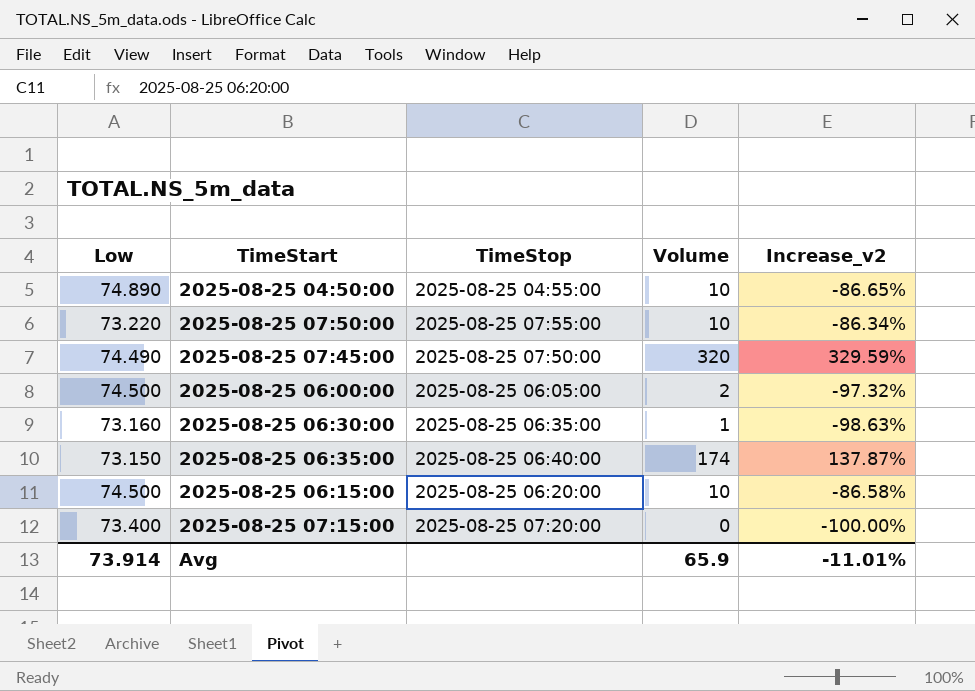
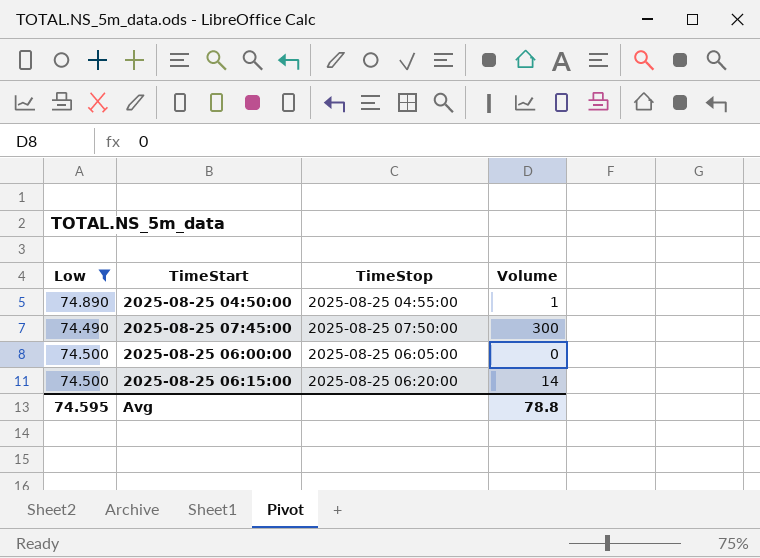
filter: none -> Low >= 74.490
column Increase_v2 | formula: ([Volume] - [Low]) / [Low] -> none
2025-08-25 04:50:00 | Volume: 10 -> 1
2025-08-25 07:45:00 | Volume: 320 -> 300
2025-08-25 06:00:00 | Volume: 2 -> 0
2025-08-25 06:15:00 | Volume: 10 -> 14
Avg | Low: 73.914 -> 74.595
Avg | Volume: 65.9 -> 78.8

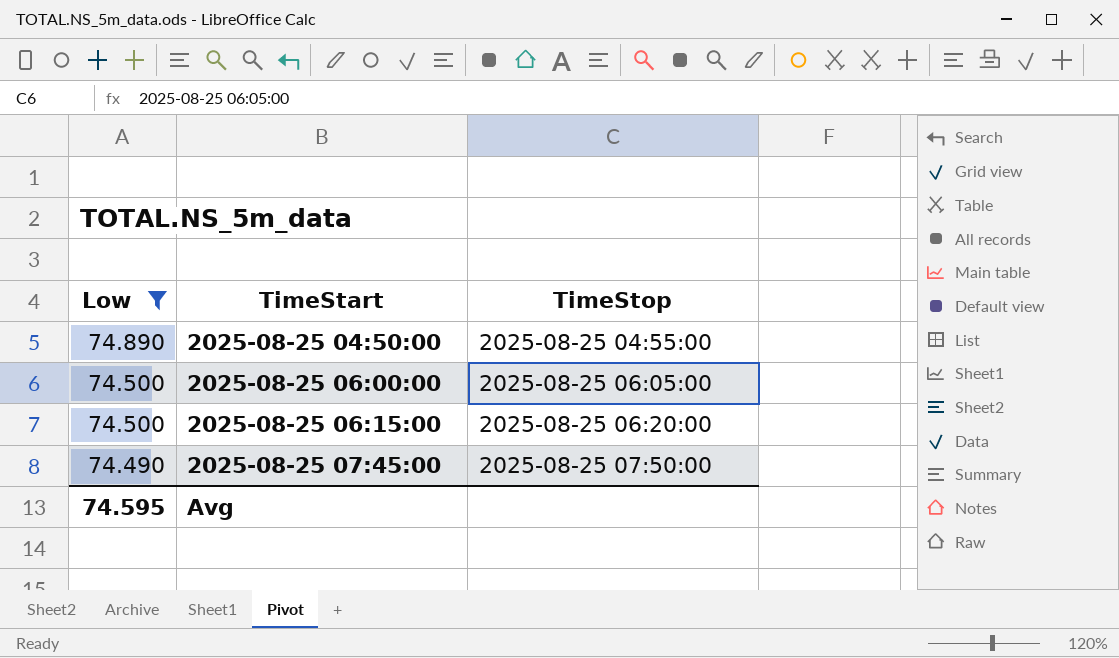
row order: none -> Low descending
column Volume | position: 4 -> none

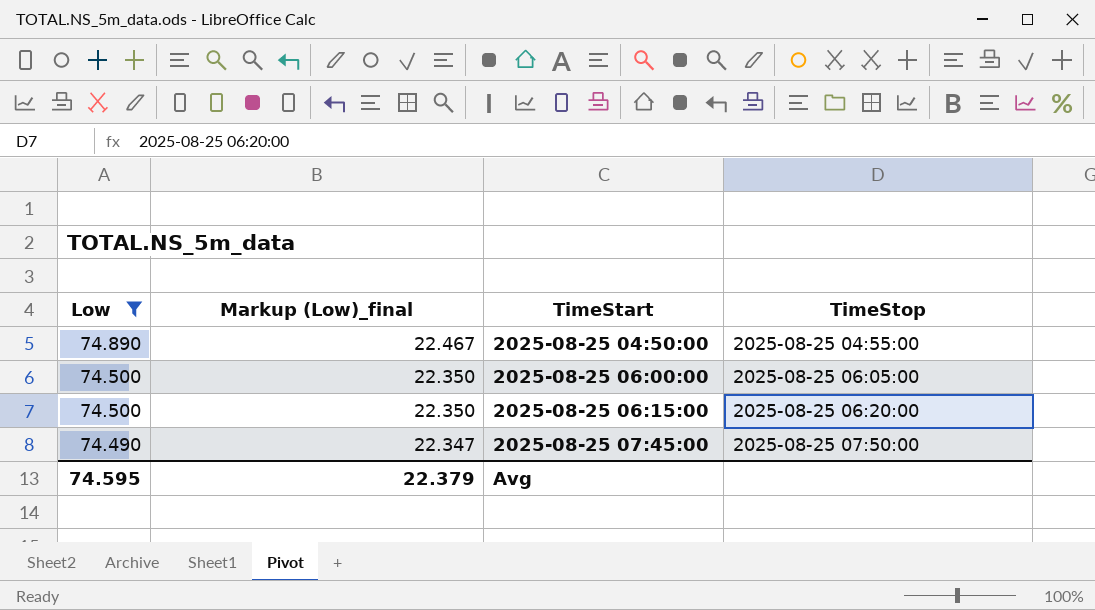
column Markup (Low)_final | formula: none -> [Low] * 0.3

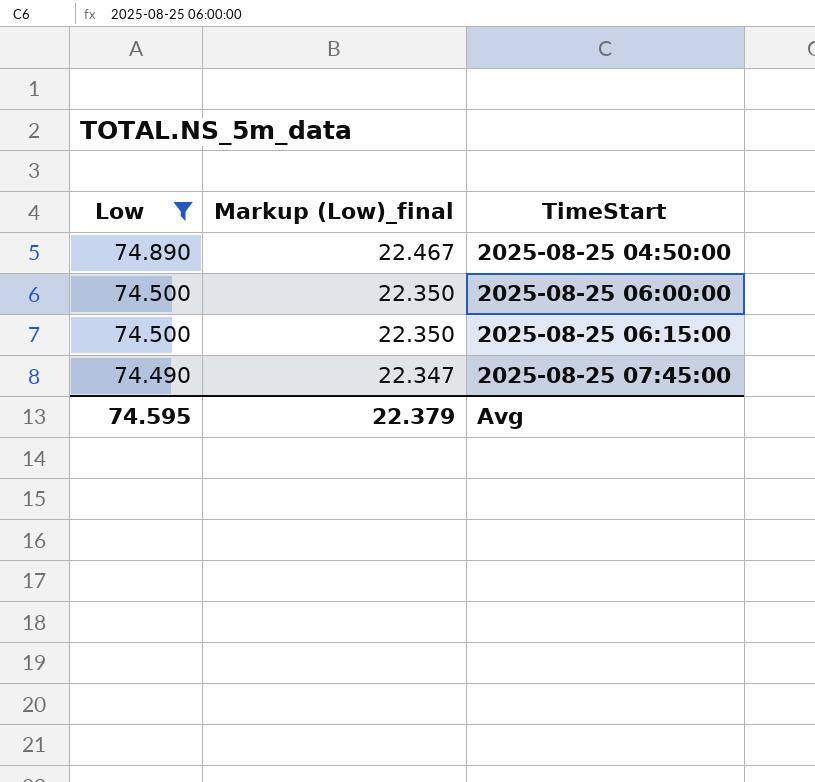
column TimeStop | position: 4 -> none

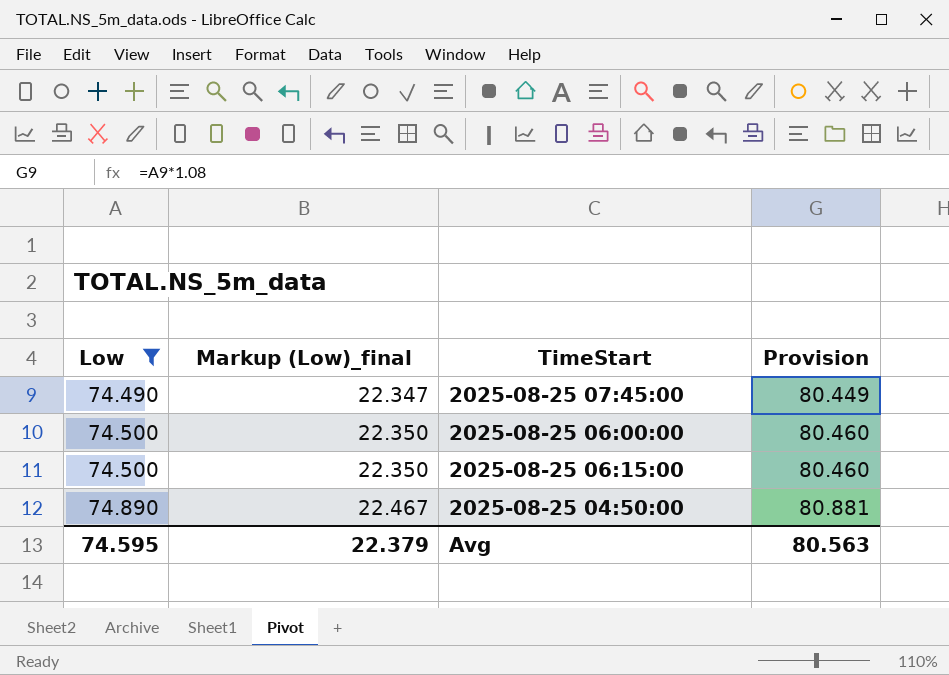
row order: Low descending -> Low ascending
column Provision | formula: none -> [Low] * 1.08

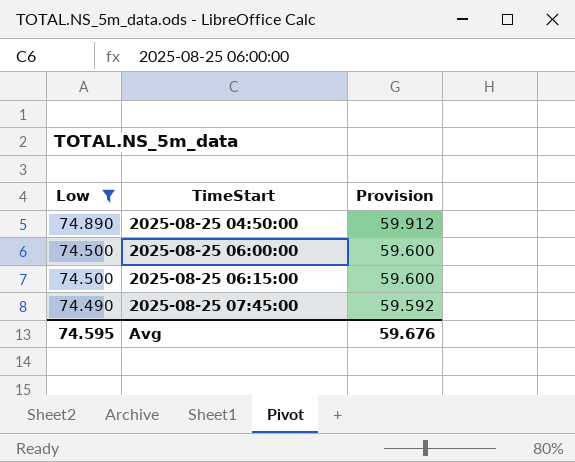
row order: Low ascending -> Low descending
column Markup (Low)_final | formula: [Low] * 0.3 -> none
column Provision | formula: [Low] * 1.08 -> [Low] * 0.8
Avg | Provision: 80.563 -> 59.676

